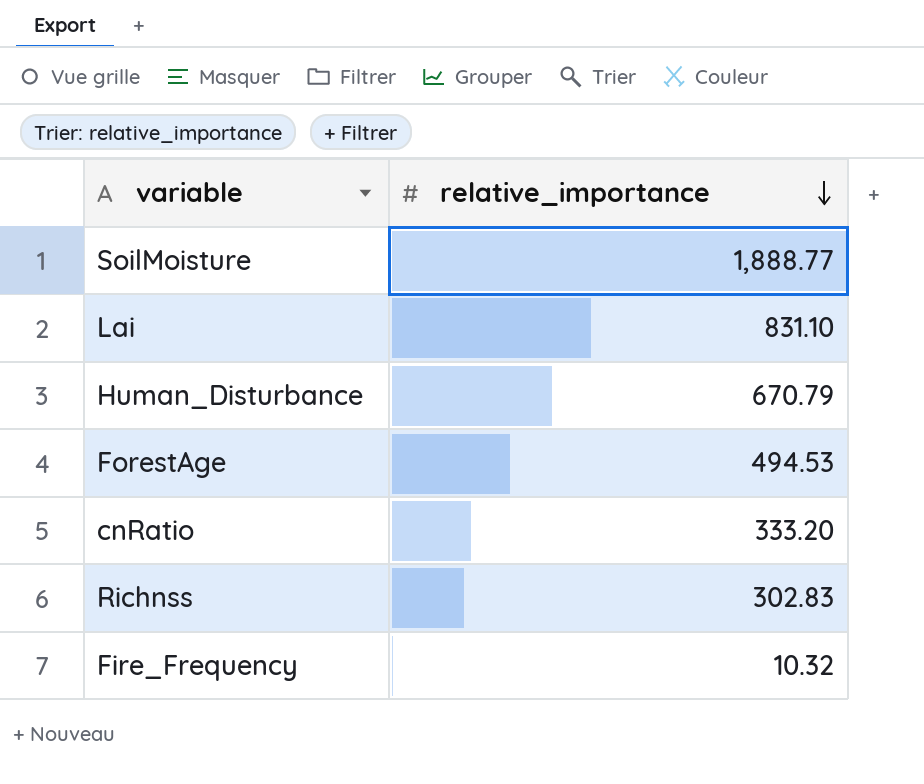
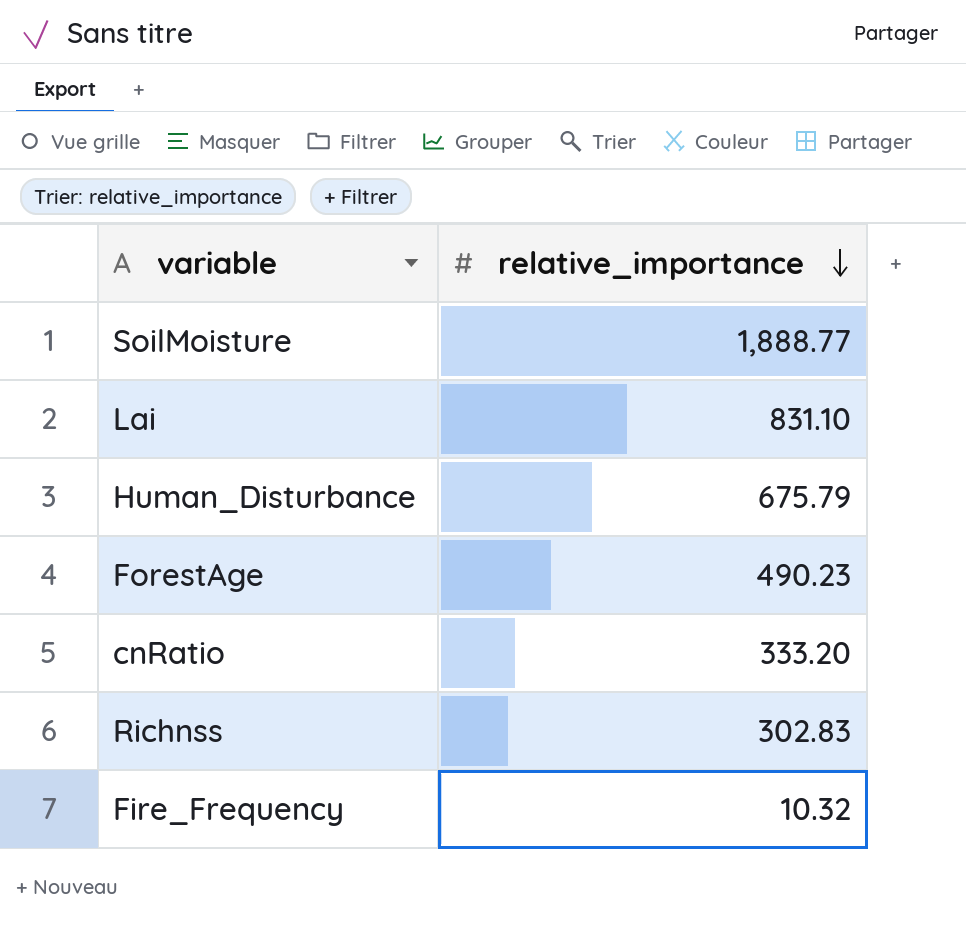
Human_Disturbance | relative_importance: 670.79 -> 675.79
ForestAge | relative_importance: 494.53 -> 490.23

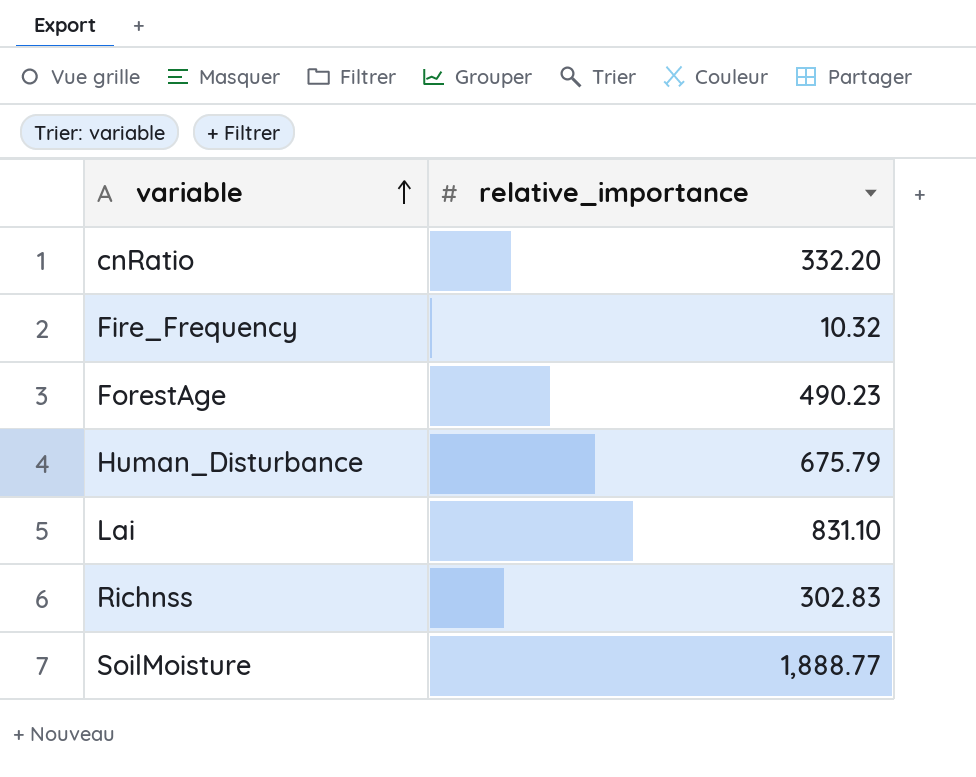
row order: relative_importance descending -> variable ascending
cnRatio | relative_importance: 333.20 -> 332.20

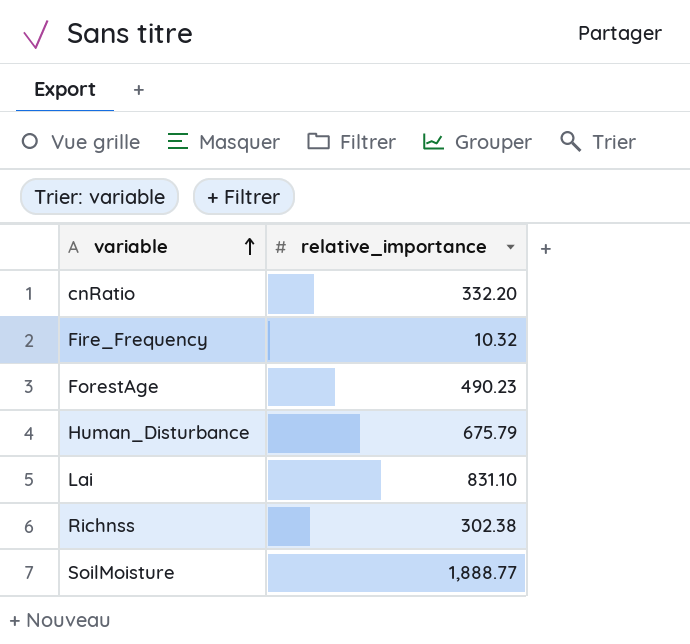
Richnss | relative_importance: 302.83 -> 302.38

